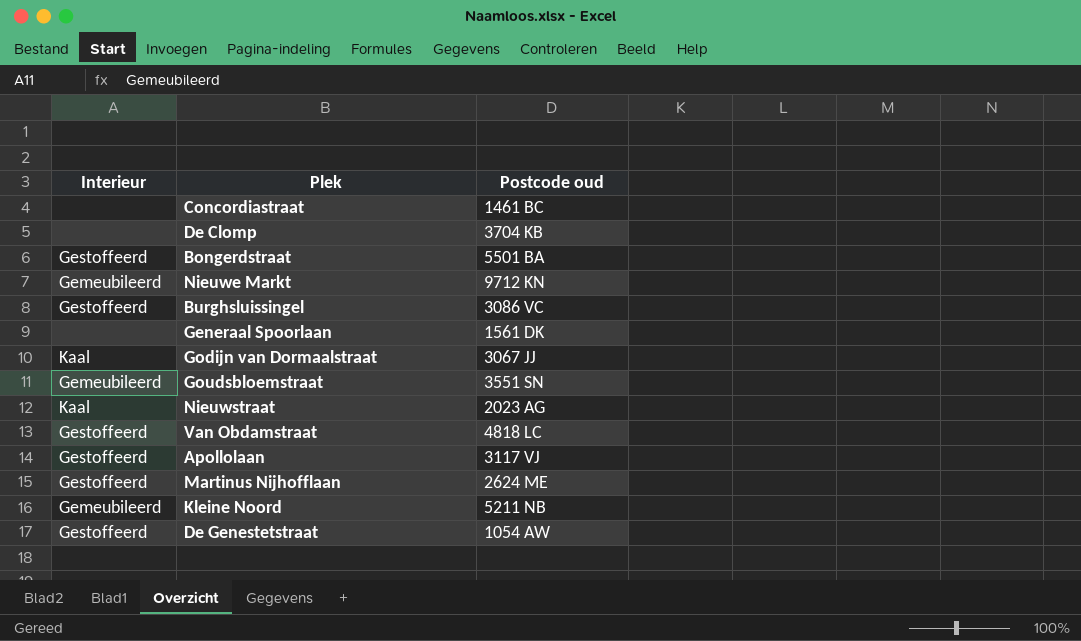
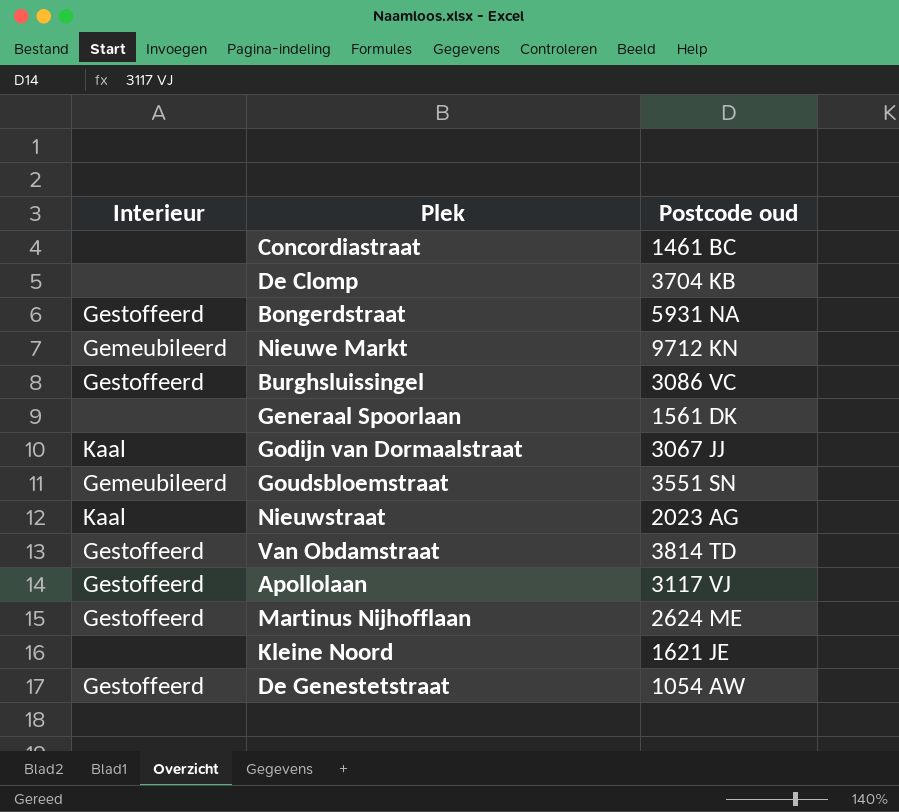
Bongerdstraat | Postcode oud: 5501 BA -> 5931 NA
Van Obdamstraat | Postcode oud: 4818 LC -> 3814 TD
Kleine Noord | Interieur: Gemeubileerd -> none
Kleine Noord | Postcode oud: 5211 NB -> 1621 JE

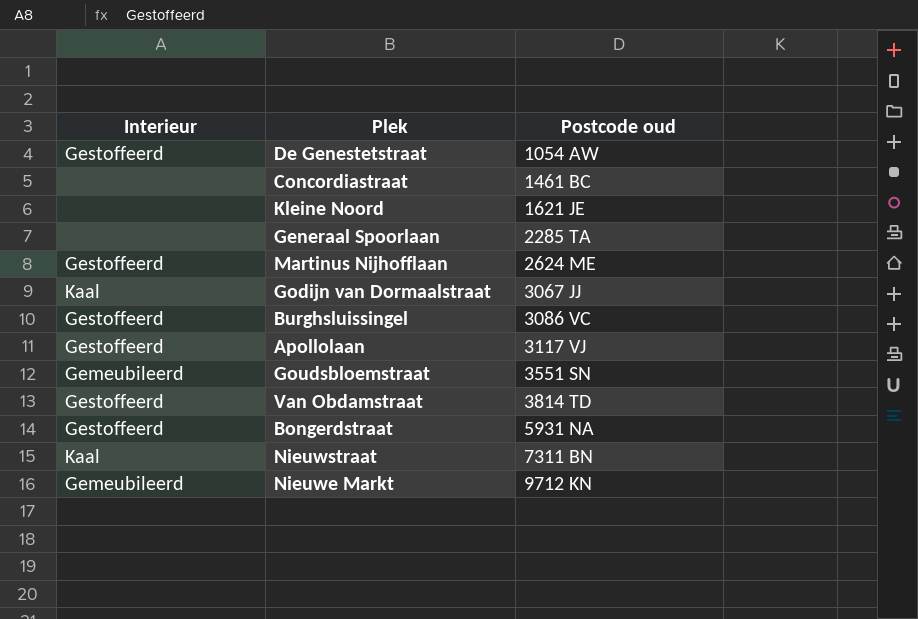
row order: none -> Postcode oud ascending
row De Clomp: none | 3704 KB -> none
Generaal Spoorlaan | Postcode oud: 1561 DK -> 2285 TA
Nieuwstraat | Postcode oud: 2023 AG -> 7311 BN

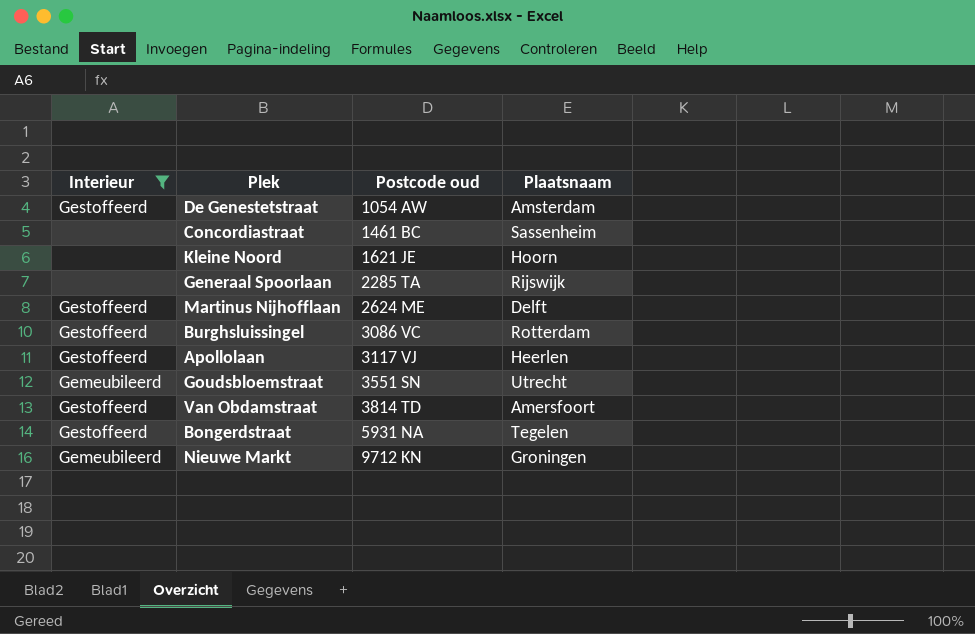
filter: none -> Interieur != Kaal
column Plaatsnaam | position: none -> 4

